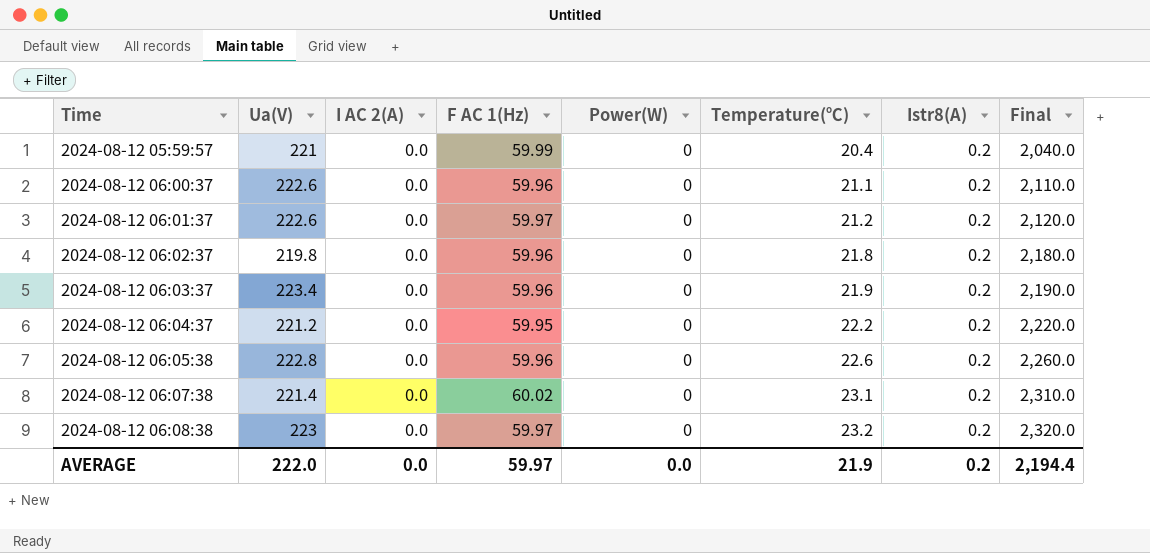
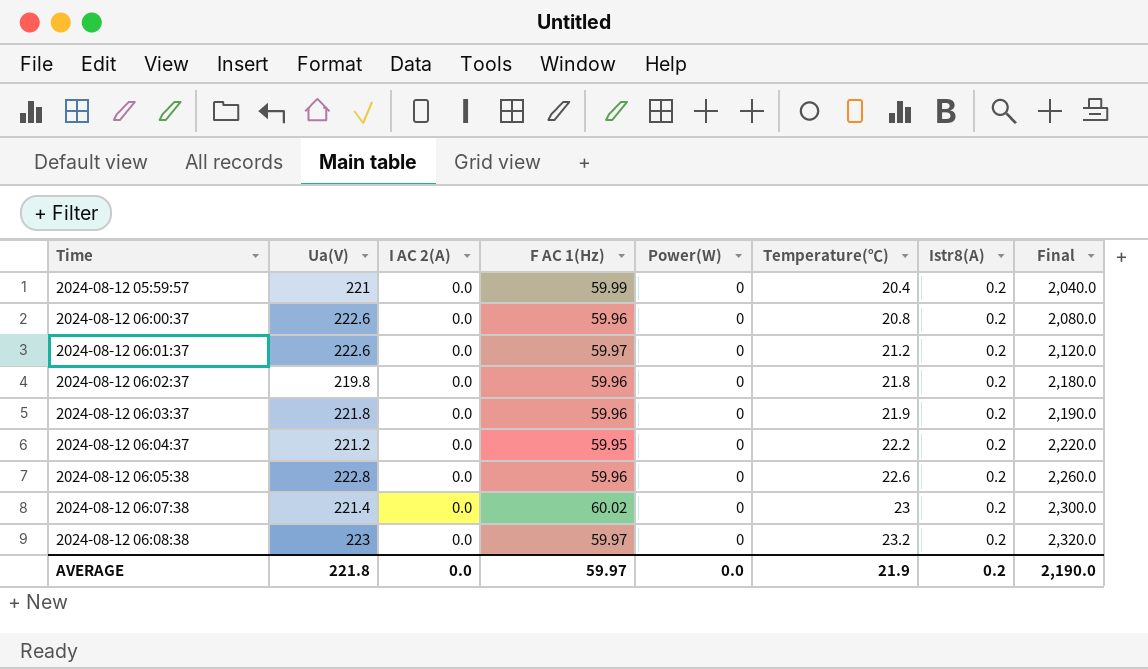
2024-08-12 06:00:37 | Temperature(℃): 21.1 -> 20.8
2024-08-12 06:00:37 | Final: 2,110.0 -> 2,080.0
2024-08-12 06:03:37 | Ua(V): 223.4 -> 221.8
2024-08-12 06:07:38 | Temperature(℃): 23.1 -> 23
2024-08-12 06:07:38 | Final: 2,310.0 -> 2,300.0
AVERAGE | Ua(V): 222.0 -> 221.8
AVERAGE | Final: 2,194.4 -> 2,190.0

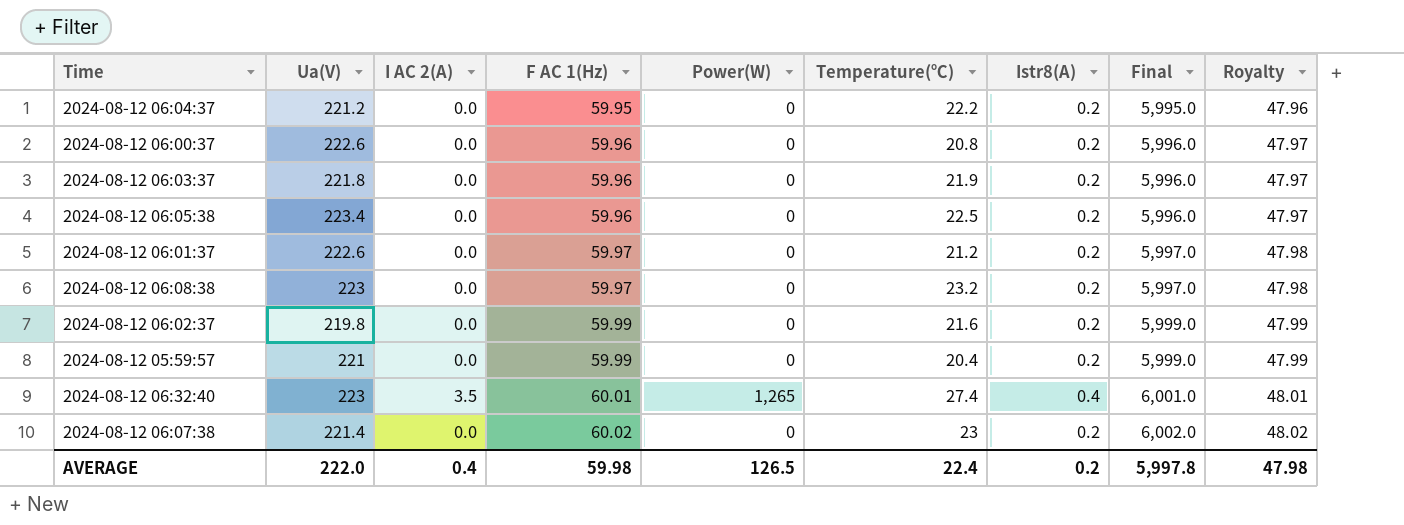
row order: Time ascending -> F AC 1(Hz) ascending
column Final | formula: [Temperature(℃)] * 100 -> [F AC 1(Hz)] * 100
column Royalty | formula: none -> [F AC 1(Hz)] * 0.8
2024-08-12 06:05:38 | Ua(V): 222.8 -> 223.4
2024-08-12 06:05:38 | Temperature(℃): 22.6 -> 22.5
2024-08-12 06:02:37 | F AC 1(Hz): 59.96 -> 59.99
2024-08-12 06:02:37 | Temperature(℃): 21.8 -> 21.6
row 2024-08-12 06:32:40: none -> 223 | 3.5 | 60.01 | 1,265 | 27.4 | 0.4 | 6,001.0 | 48.01
AVERAGE | Ua(V): 221.8 -> 222.0
AVERAGE | I AC 2(A): 0.0 -> 0.4
AVERAGE | F AC 1(Hz): 59.97 -> 59.98
AVERAGE | Power(W): 0.0 -> 126.5
AVERAGE | Temperature(℃): 21.9 -> 22.4
AVERAGE | Final: 2,190.0 -> 5,997.8

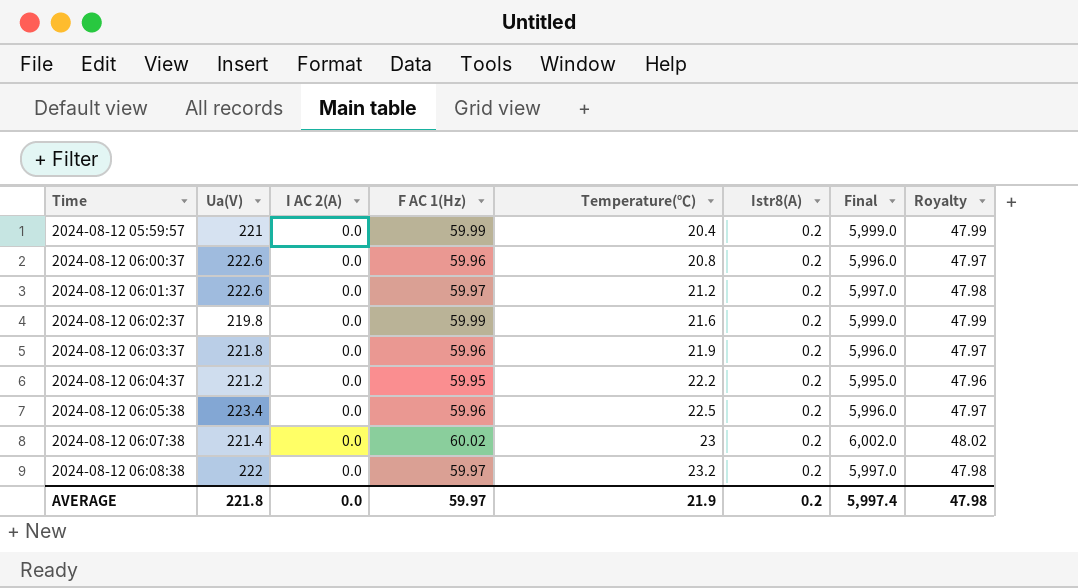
row order: F AC 1(Hz) ascending -> Time ascending
column Power(W) | position: 5 -> none
row 2024-08-12 06:32:40: 223 | 3.5 | 60.01 | 1,265 | 27.4 | 0.4 | 6,001.0 | 48.01 -> none
2024-08-12 06:08:38 | Ua(V): 223 -> 222
AVERAGE | Ua(V): 222.0 -> 221.8
AVERAGE | I AC 2(A): 0.4 -> 0.0
AVERAGE | F AC 1(Hz): 59.98 -> 59.97
AVERAGE | Temperature(℃): 22.4 -> 21.9
AVERAGE | Final: 5,997.8 -> 5,997.4

